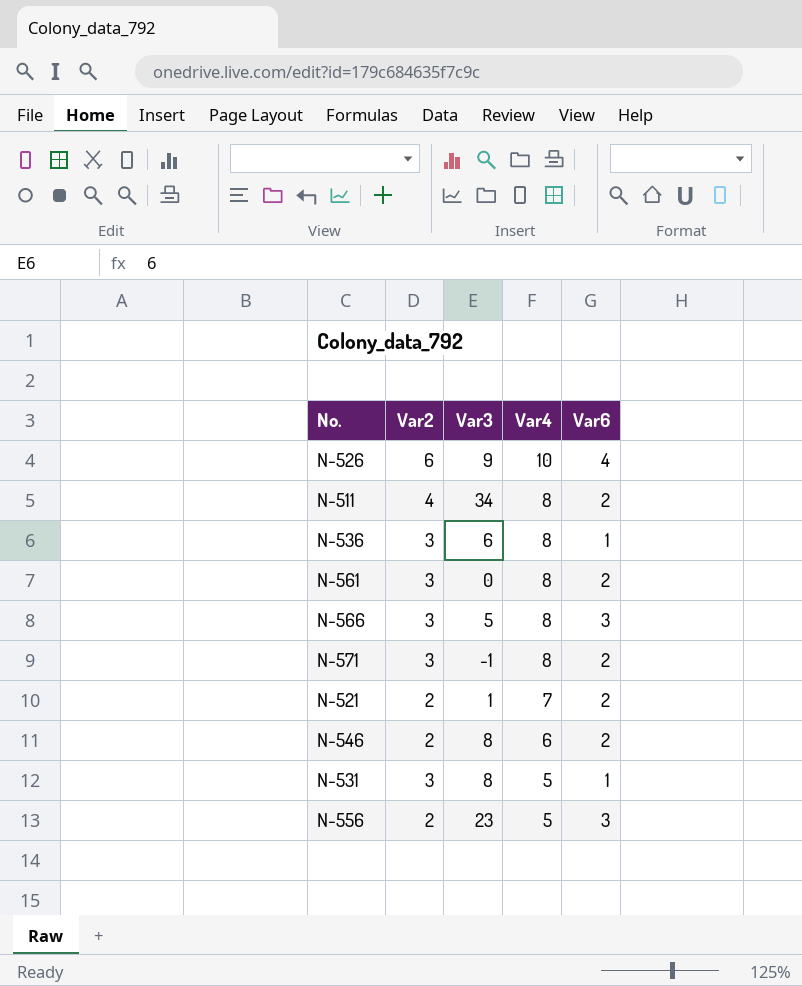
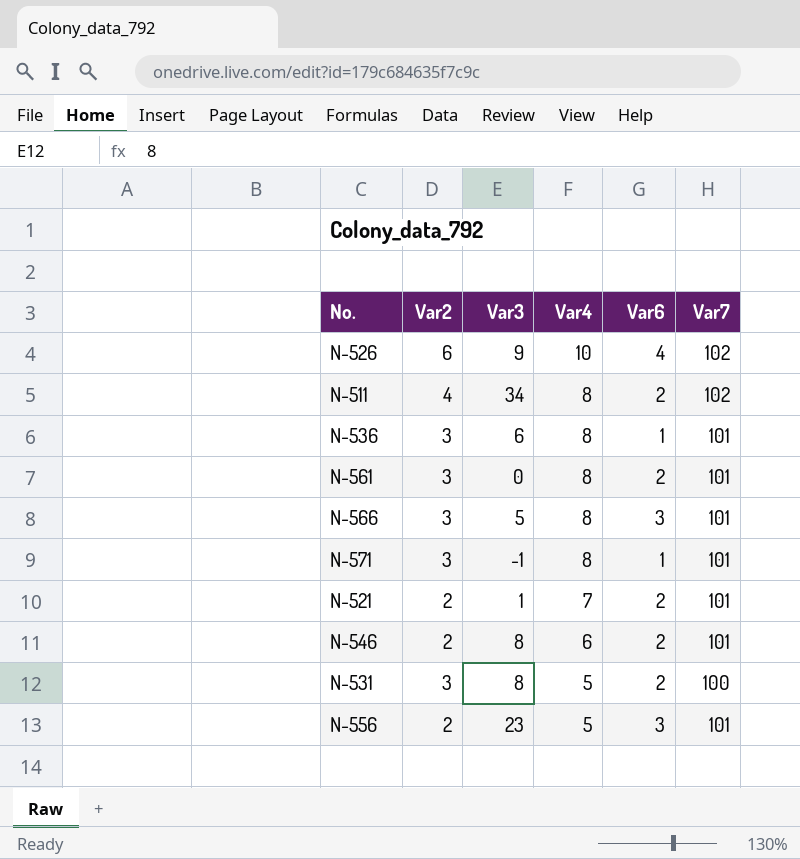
column Var7 | position: none -> 6
N-571 | Var6: 2 -> 1
N-531 | Var6: 1 -> 2

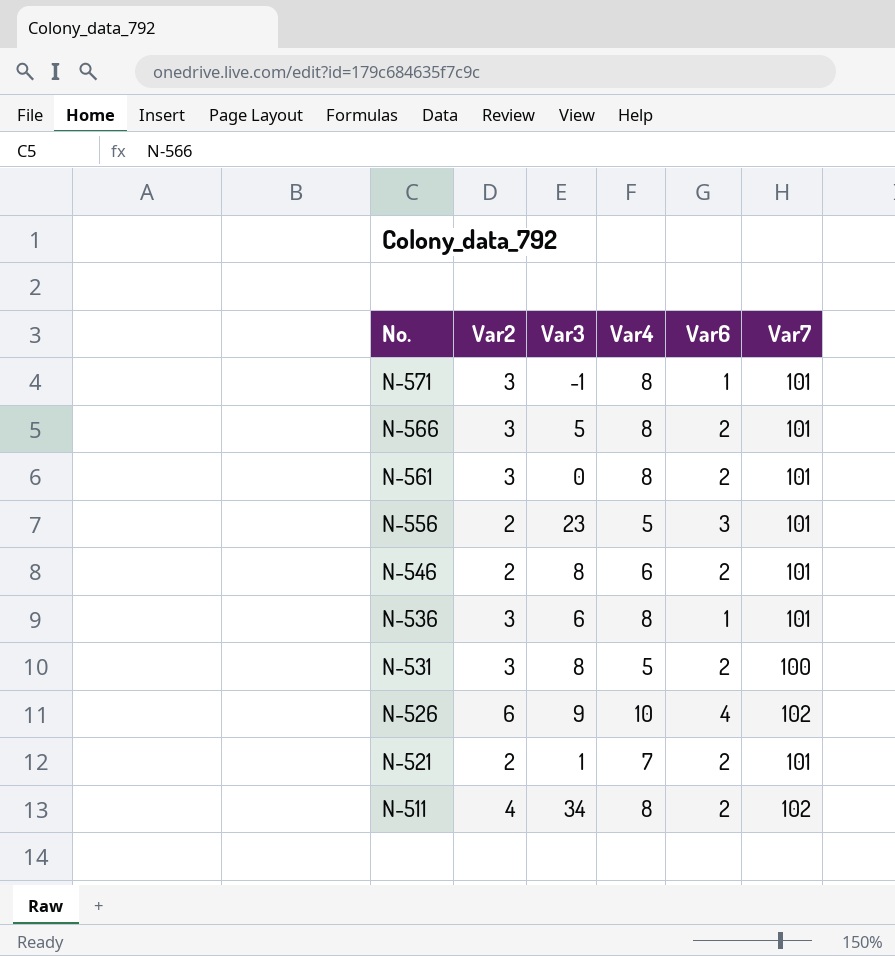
row order: Var4 descending -> No. descending
N-566 | Var6: 3 -> 2

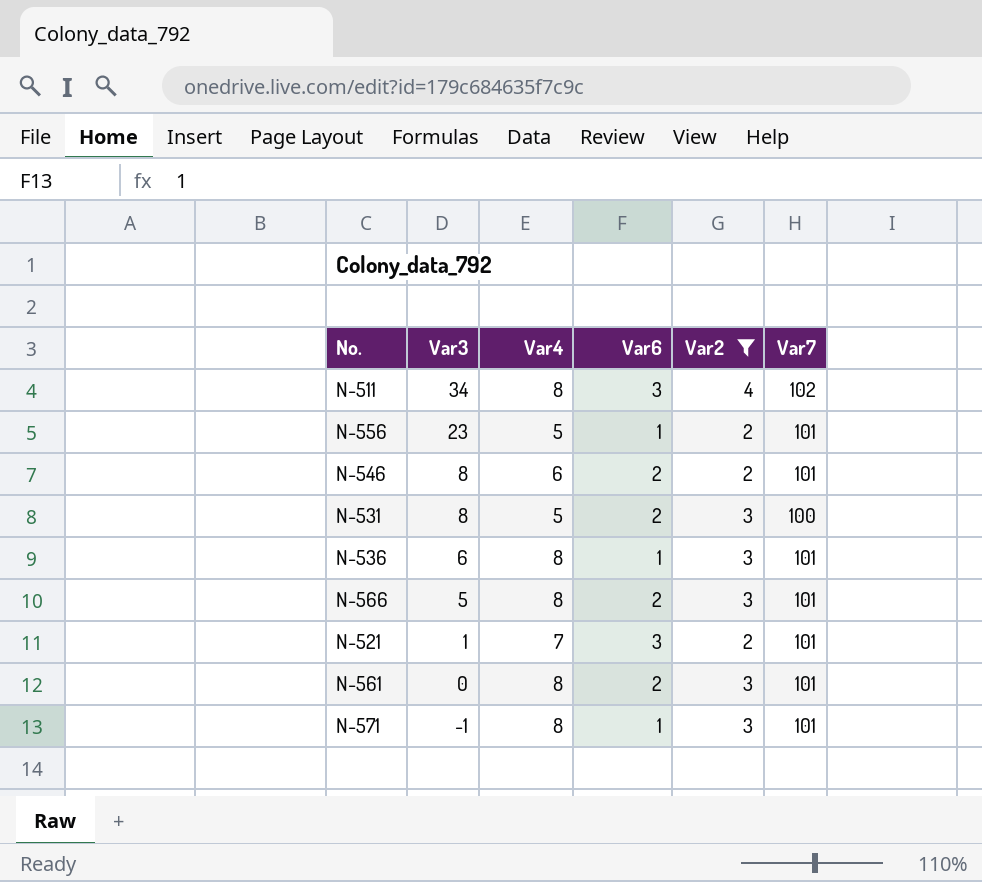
filter: none -> Var2 != 6
row order: No. descending -> Var3 descending
column Var2 | position: 2 -> 5
N-511 | Var6: 2 -> 3
N-556 | Var6: 3 -> 1
N-521 | Var6: 2 -> 3

